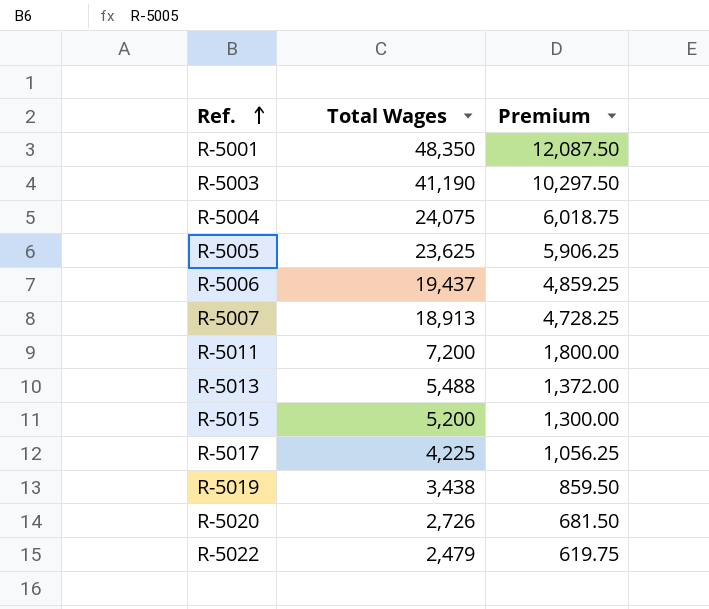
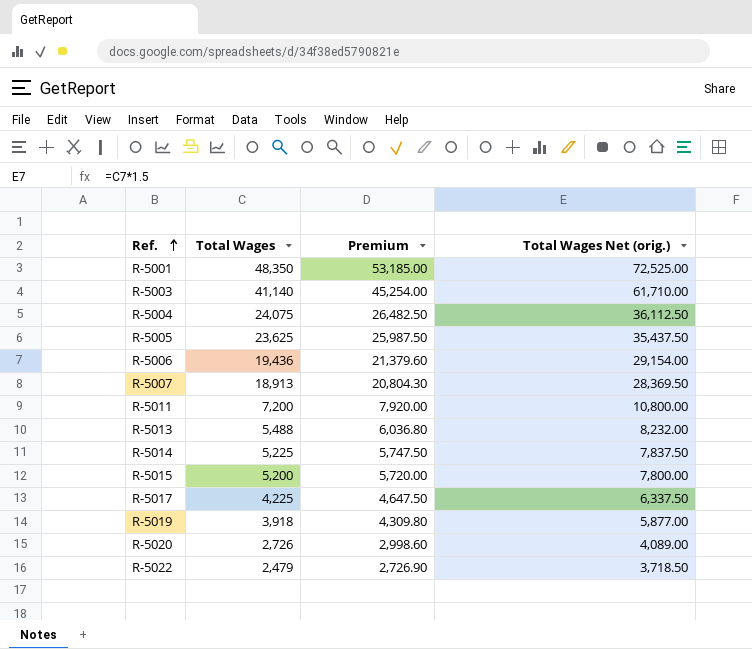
column Premium | formula: [Total Wages] * 0.25 -> [Total Wages] * 1.1
column Total Wages Net (orig.) | formula: none -> [Total Wages] * 1.5
R-5003 | Total Wages: 41,190 -> 41,140
R-5006 | Total Wages: 19,437 -> 19,436
row R-5014: none -> 5,225 | 5,747.50 | 7,837.50
R-5019 | Total Wages: 3,438 -> 3,918

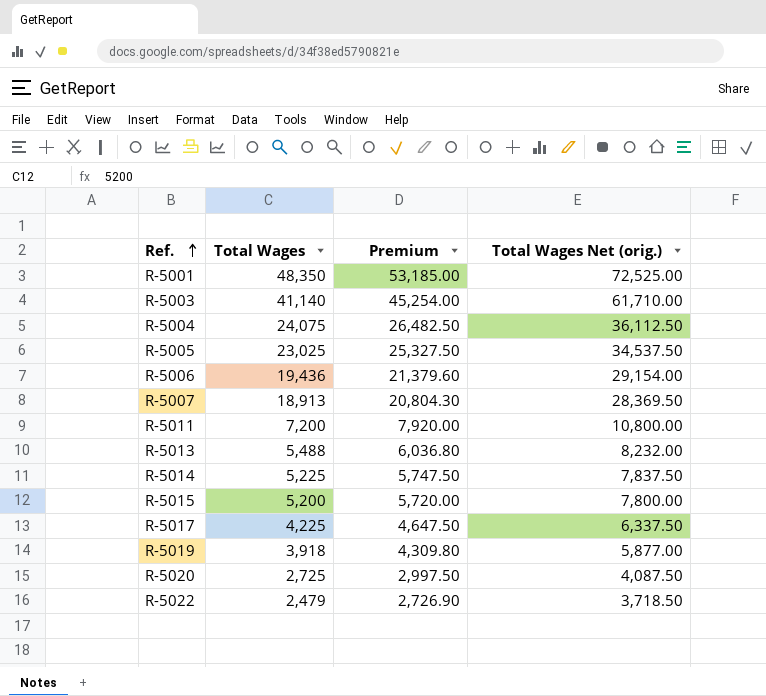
R-5005 | Total Wages: 23,625 -> 23,025
R-5005 | Premium: 25,987.50 -> 25,327.50
R-5005 | Total Wages Net (orig.): 35,437.50 -> 34,537.50
R-5020 | Total Wages: 2,726 -> 2,725
R-5020 | Premium: 2,998.60 -> 2,997.50
R-5020 | Total Wages Net (orig.): 4,089.00 -> 4,087.50

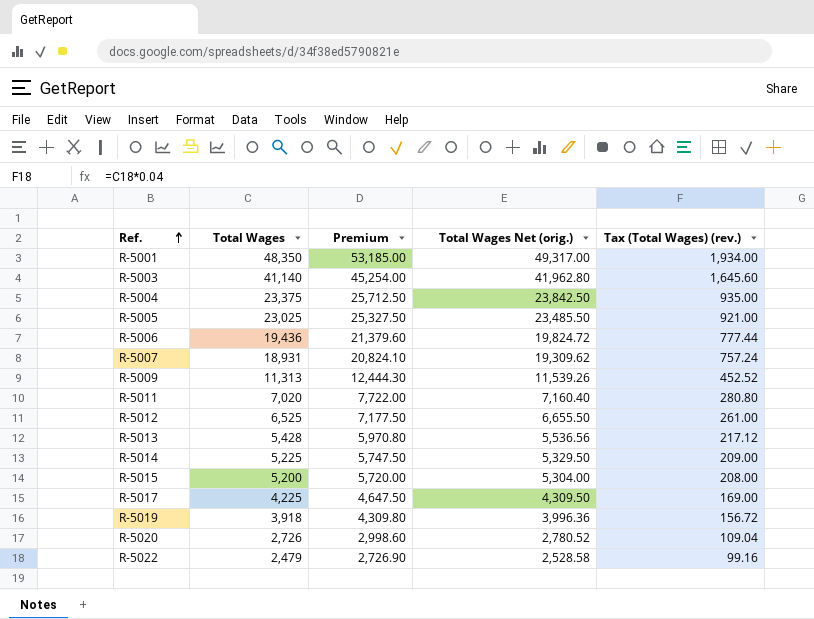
column Total Wages Net (orig.) | formula: [Total Wages] * 1.5 -> [Total Wages] * 1.02
column Tax (Total Wages) (rev.) | formula: none -> [Total Wages] * 0.04
R-5004 | Total Wages: 24,075 -> 23,375
R-5004 | Premium: 26,482.50 -> 25,712.50
R-5007 | Total Wages: 18,913 -> 18,931
R-5007 | Premium: 20,804.30 -> 20,824.10
row R-5009: none -> 11,313 | 12,444.30 | 11,539.26 | 452.52
R-5011 | Total Wages: 7,200 -> 7,020
R-5011 | Premium: 7,920.00 -> 7,722.00
row R-5012: none -> 6,525 | 7,177.50 | 6,655.50 | 261.00
R-5013 | Total Wages: 5,488 -> 5,428
R-5013 | Premium: 6,036.80 -> 5,970.80
R-5020 | Total Wages: 2,725 -> 2,726
R-5020 | Premium: 2,997.50 -> 2,998.60

